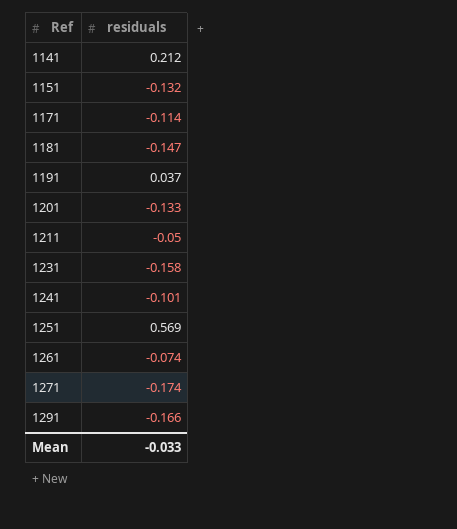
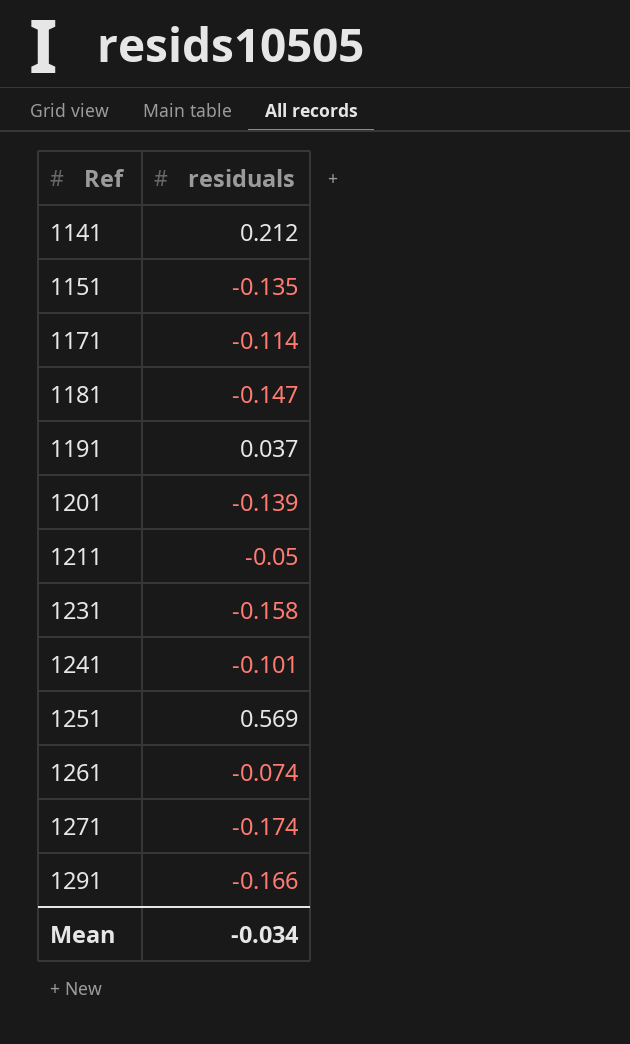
1151 | residuals: -0.132 -> -0.135
1201 | residuals: -0.133 -> -0.139
Mean | residuals: -0.033 -> -0.034

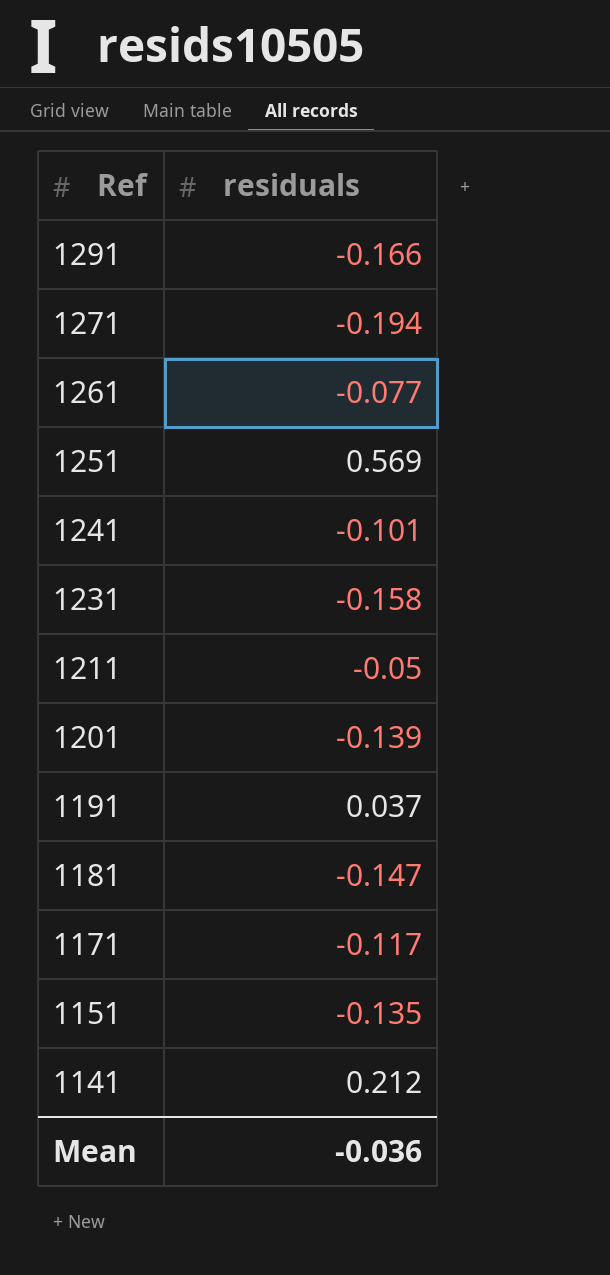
row order: Ref ascending -> Ref descending
1271 | residuals: -0.174 -> -0.194
1261 | residuals: -0.074 -> -0.077
1171 | residuals: -0.114 -> -0.117
Mean | residuals: -0.034 -> -0.036

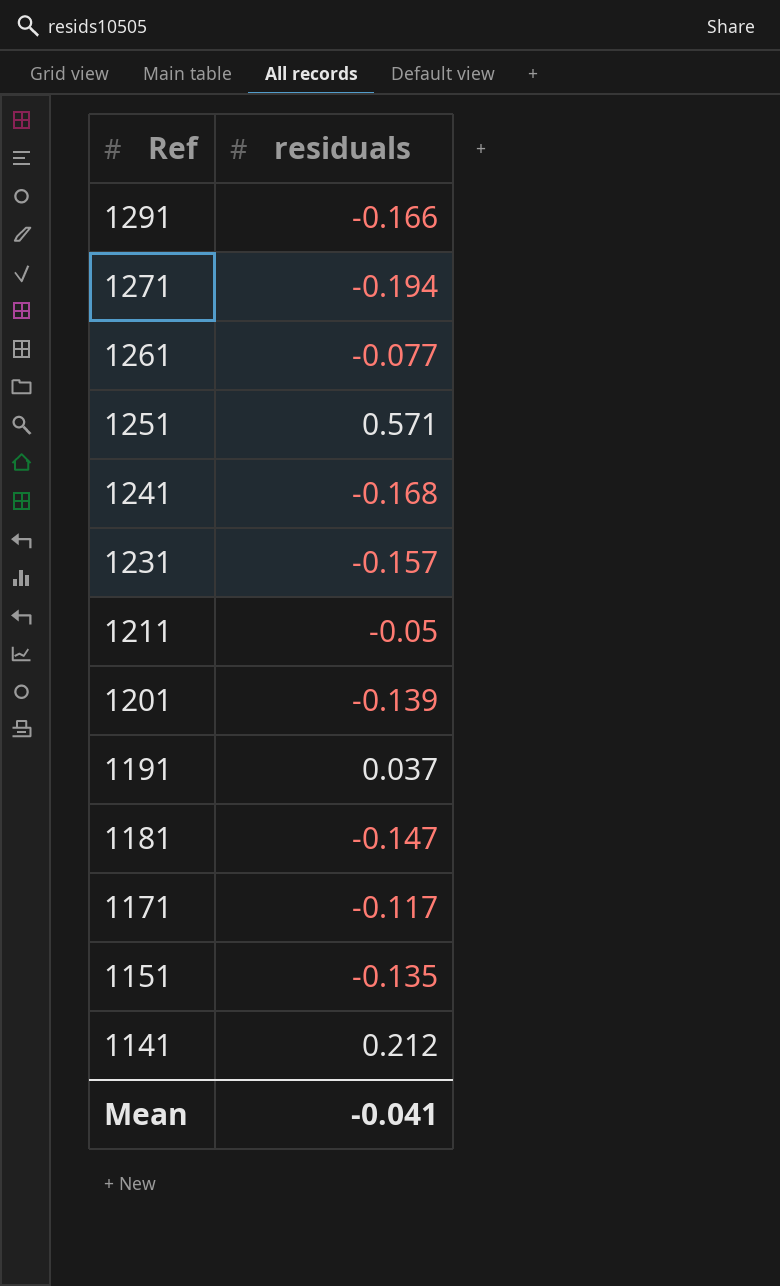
1251 | residuals: 0.569 -> 0.571
1241 | residuals: -0.101 -> -0.168
1231 | residuals: -0.158 -> -0.157
Mean | residuals: -0.036 -> -0.041

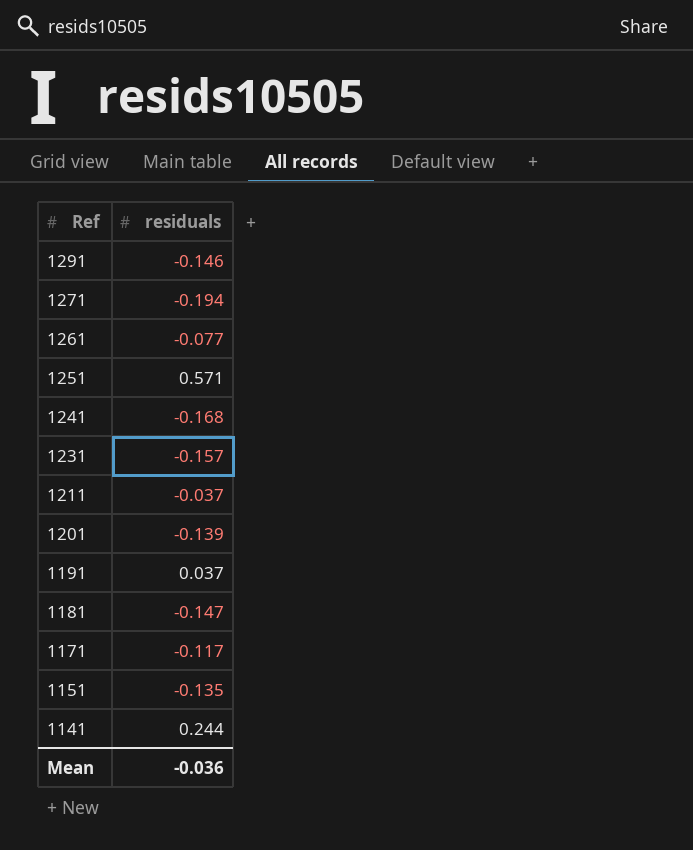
1291 | residuals: -0.166 -> -0.146
1211 | residuals: -0.05 -> -0.037
1141 | residuals: 0.212 -> 0.244
Mean | residuals: -0.041 -> -0.036

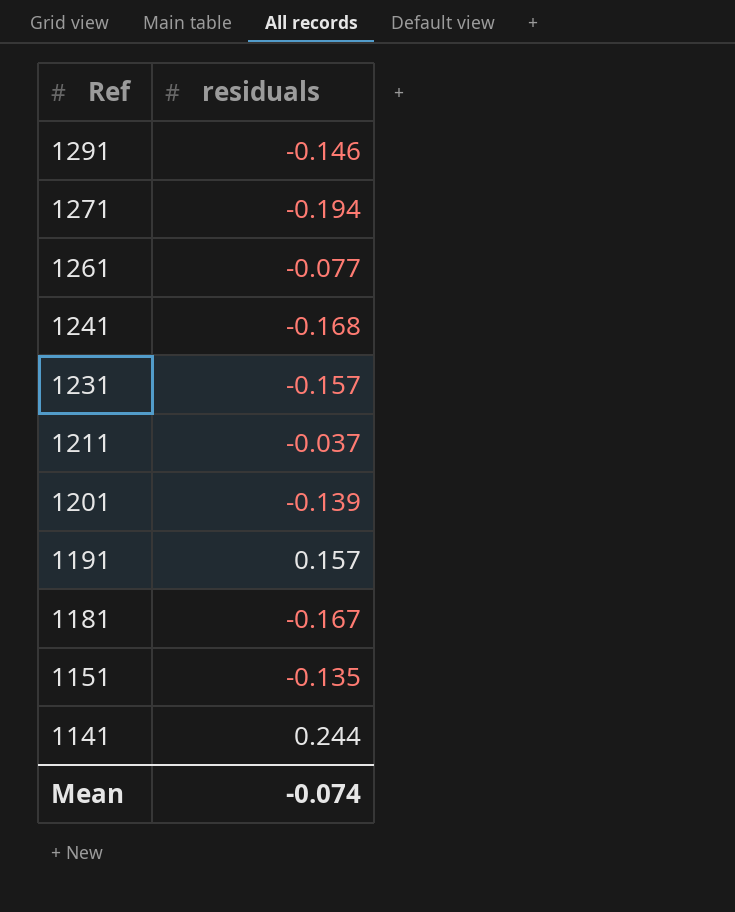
row 1251: 0.571 -> none
row 1171: -0.117 -> none
1191 | residuals: 0.037 -> 0.157
1181 | residuals: -0.147 -> -0.167
Mean | residuals: -0.036 -> -0.074

